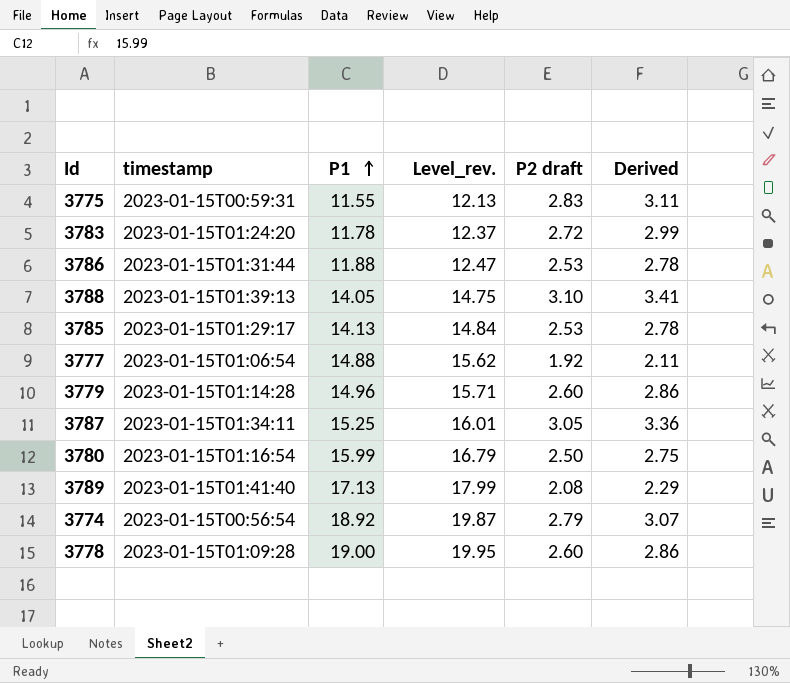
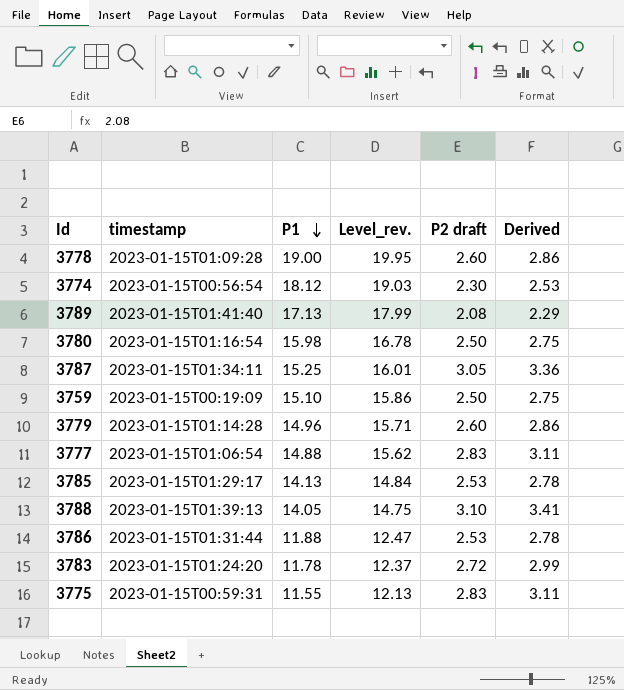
row order: P1 ascending -> P1 descending
3774 | P1: 18.92 -> 18.12
3774 | Level_rev.: 19.87 -> 19.03
3774 | P2 draft: 2.79 -> 2.30
3774 | Derived: 3.07 -> 2.53
3780 | P1: 15.99 -> 15.98
3780 | Level_rev.: 16.79 -> 16.78
row 3759: none -> 2023-01-15T00:19:09 | 15.10 | 15.86 | 2.50 | 2.75
3777 | P2 draft: 1.92 -> 2.83
3777 | Derived: 2.11 -> 3.11

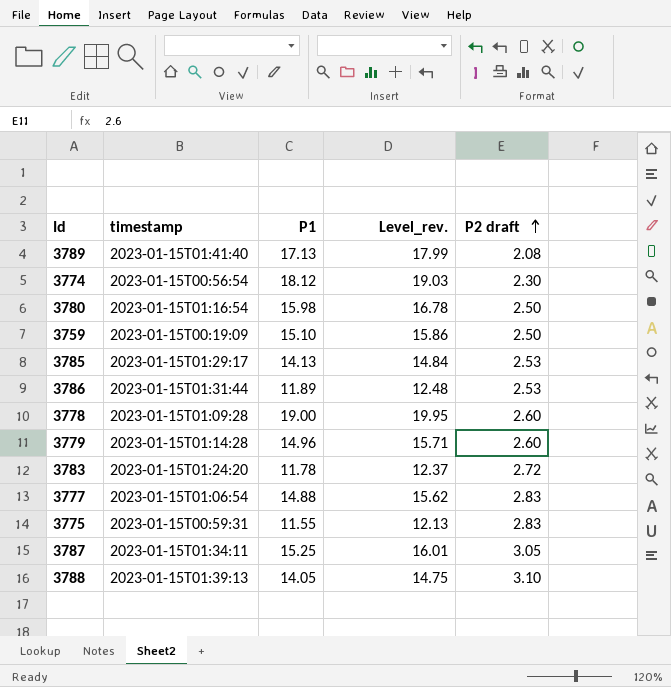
row order: P1 descending -> P2 draft ascending
column Derived | formula: [P2 draft] * 1.1 -> none
3786 | P1: 11.88 -> 11.89
3786 | Level_rev.: 12.47 -> 12.48

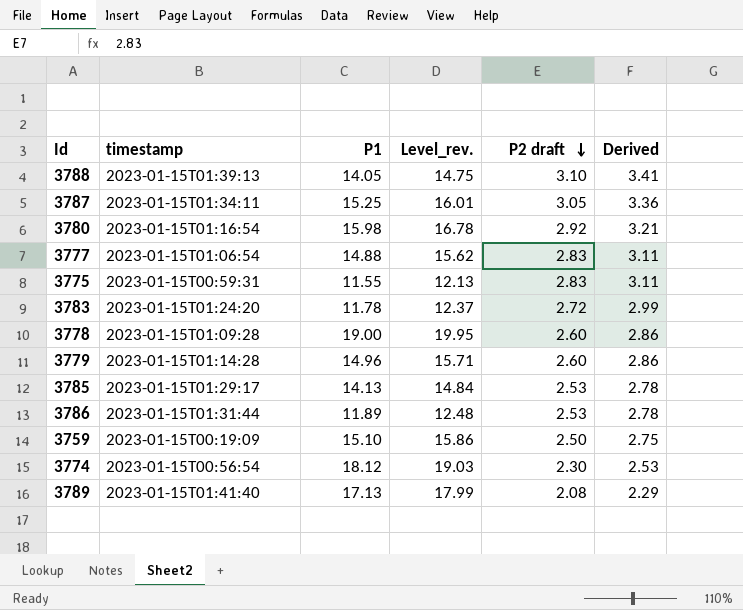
row order: P2 draft ascending -> P2 draft descending
column Derived | formula: none -> [P2 draft] * 1.1
3780 | P2 draft: 2.50 -> 2.92

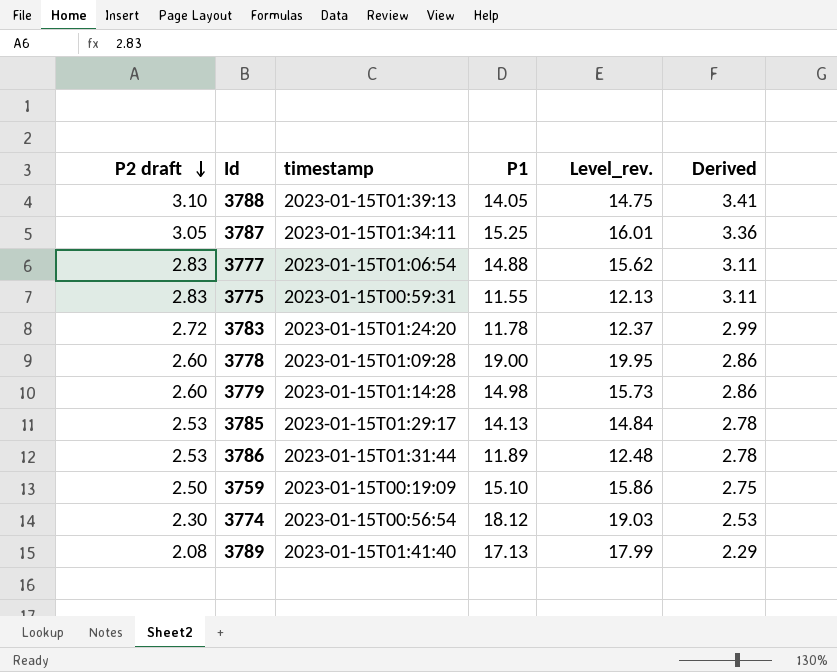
column P2 draft | position: 5 -> 1
row 3780: 2023-01-15T01:16:54 | 15.98 | 16.78 | 2.92 | 3.21 -> none
3779 | P1: 14.96 -> 14.98
3779 | Level_rev.: 15.71 -> 15.73

